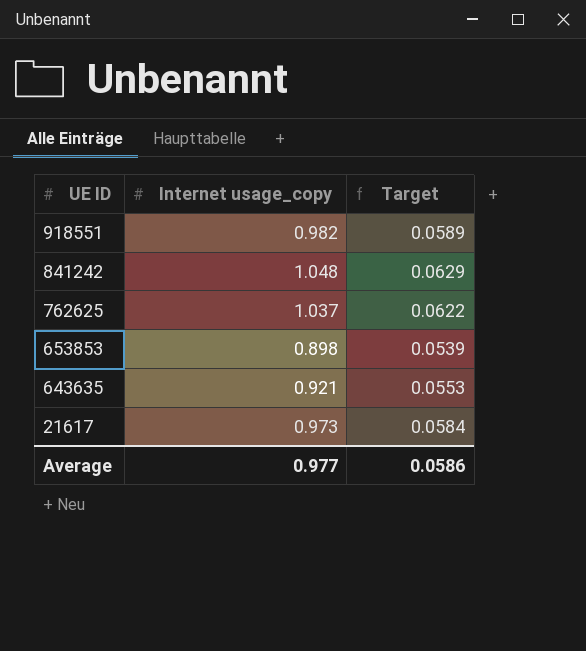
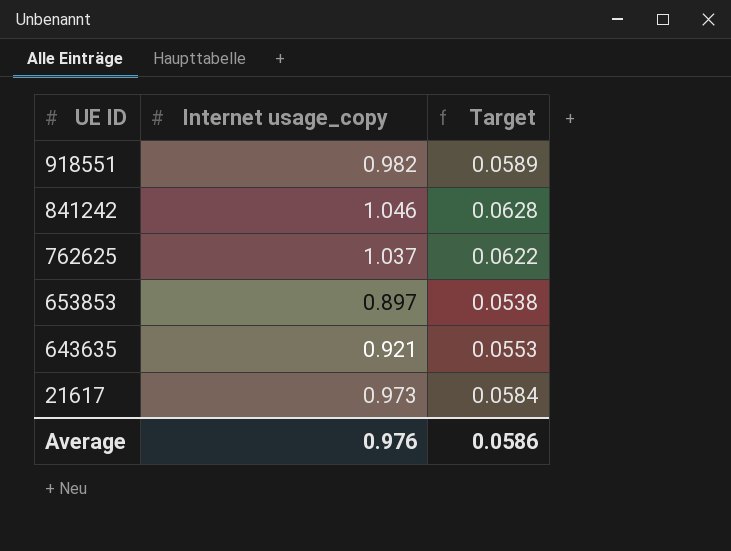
841242 | Internet usage_copy: 1.048 -> 1.046
841242 | Target: 0.0629 -> 0.0628
653853 | Internet usage_copy: 0.898 -> 0.897
653853 | Target: 0.0539 -> 0.0538
Average | Internet usage_copy: 0.977 -> 0.976

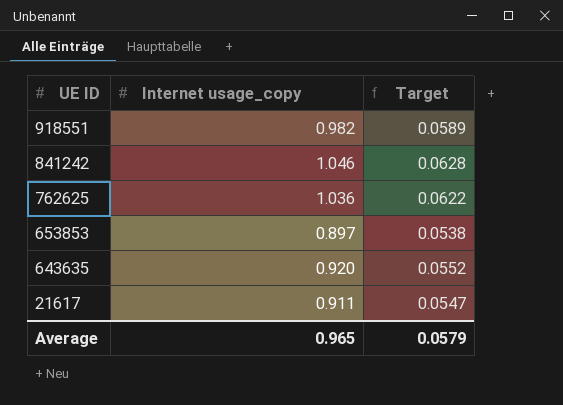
762625 | Internet usage_copy: 1.037 -> 1.036
643635 | Internet usage_copy: 0.921 -> 0.920
643635 | Target: 0.0553 -> 0.0552
21617 | Internet usage_copy: 0.973 -> 0.911
21617 | Target: 0.0584 -> 0.0547
Average | Internet usage_copy: 0.976 -> 0.965
Average | Target: 0.0586 -> 0.0579

